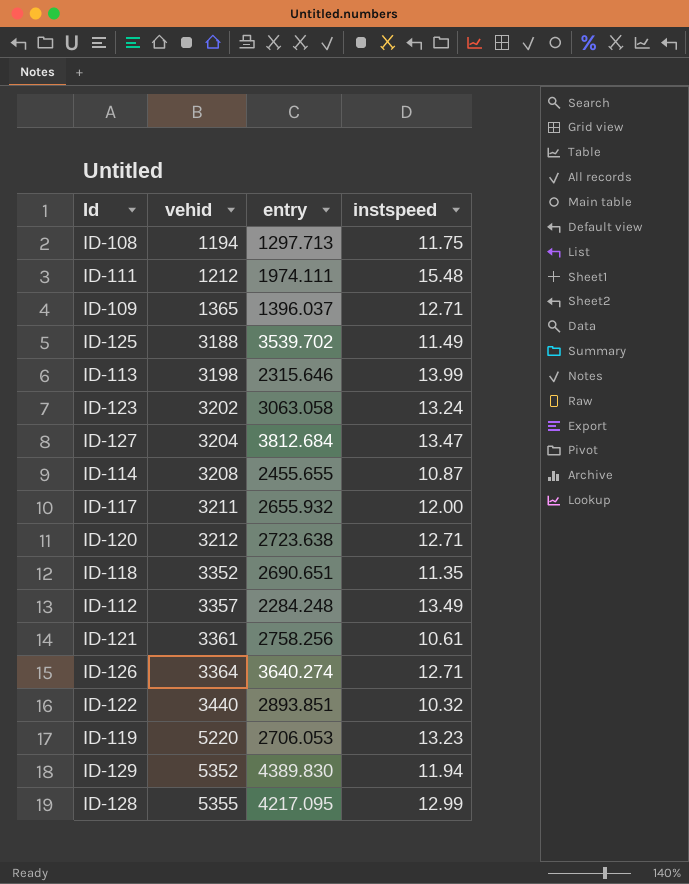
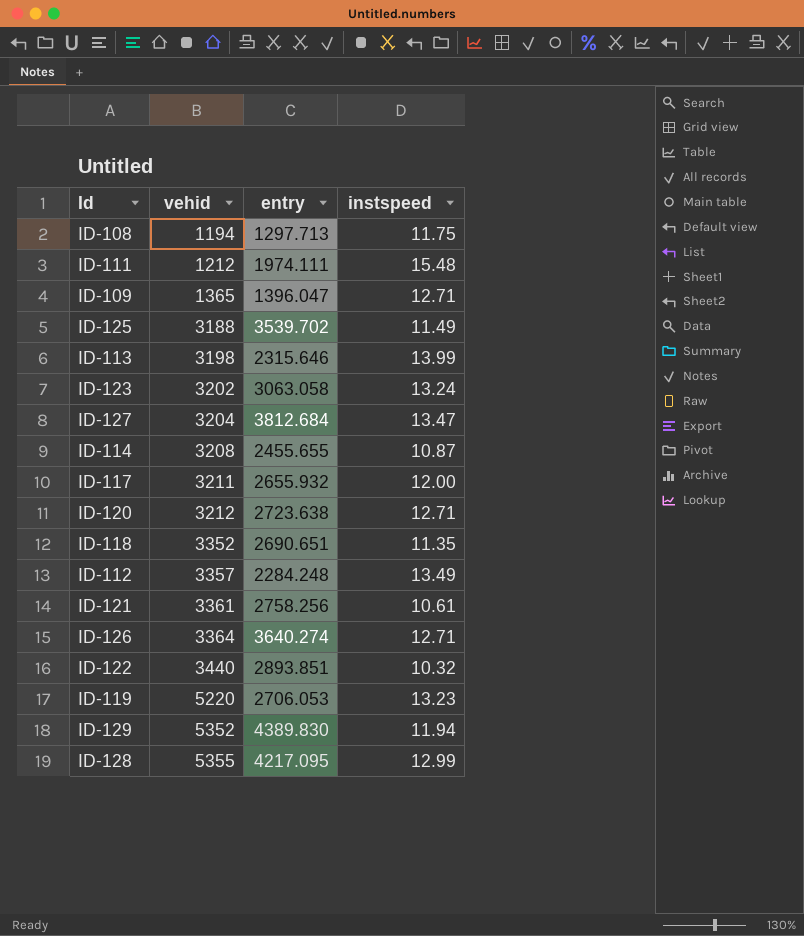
ID-109 | entry: 1396.037 -> 1396.047

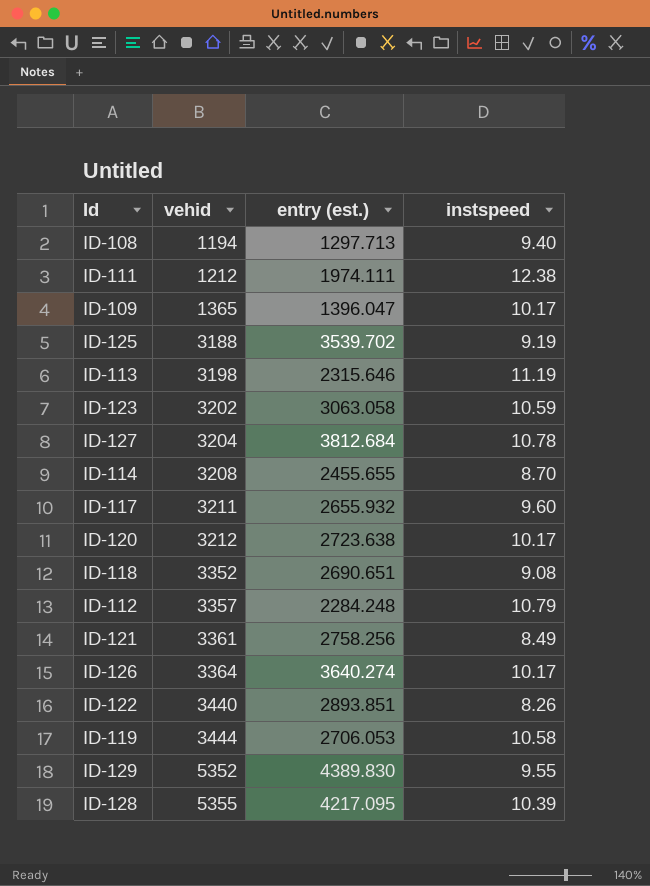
column name: entry -> entry (est.)
ID-108 | instspeed: 11.75 -> 9.40
ID-111 | instspeed: 15.48 -> 12.38
ID-109 | instspeed: 12.71 -> 10.17
ID-125 | instspeed: 11.49 -> 9.19
ID-113 | instspeed: 13.99 -> 11.19
ID-123 | instspeed: 13.24 -> 10.59
ID-127 | instspeed: 13.47 -> 10.78
ID-114 | instspeed: 10.87 -> 8.70
ID-117 | instspeed: 12.00 -> 9.60
ID-120 | instspeed: 12.71 -> 10.17
ID-118 | instspeed: 11.35 -> 9.08
ID-112 | instspeed: 13.49 -> 10.79
ID-121 | instspeed: 10.61 -> 8.49
ID-126 | instspeed: 12.71 -> 10.17
ID-122 | instspeed: 10.32 -> 8.26
ID-119 | vehid: 5220 -> 3444
ID-119 | instspeed: 13.23 -> 10.58
ID-129 | instspeed: 11.94 -> 9.55
ID-128 | instspeed: 12.99 -> 10.39

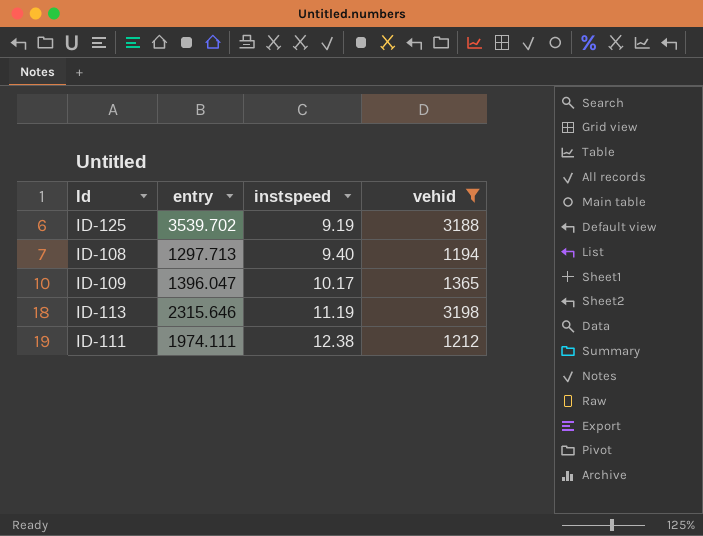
filter: none -> vehid <= 3198
row order: vehid ascending -> instspeed ascending
column name: entry (est.) -> entry
column vehid | position: 2 -> 4

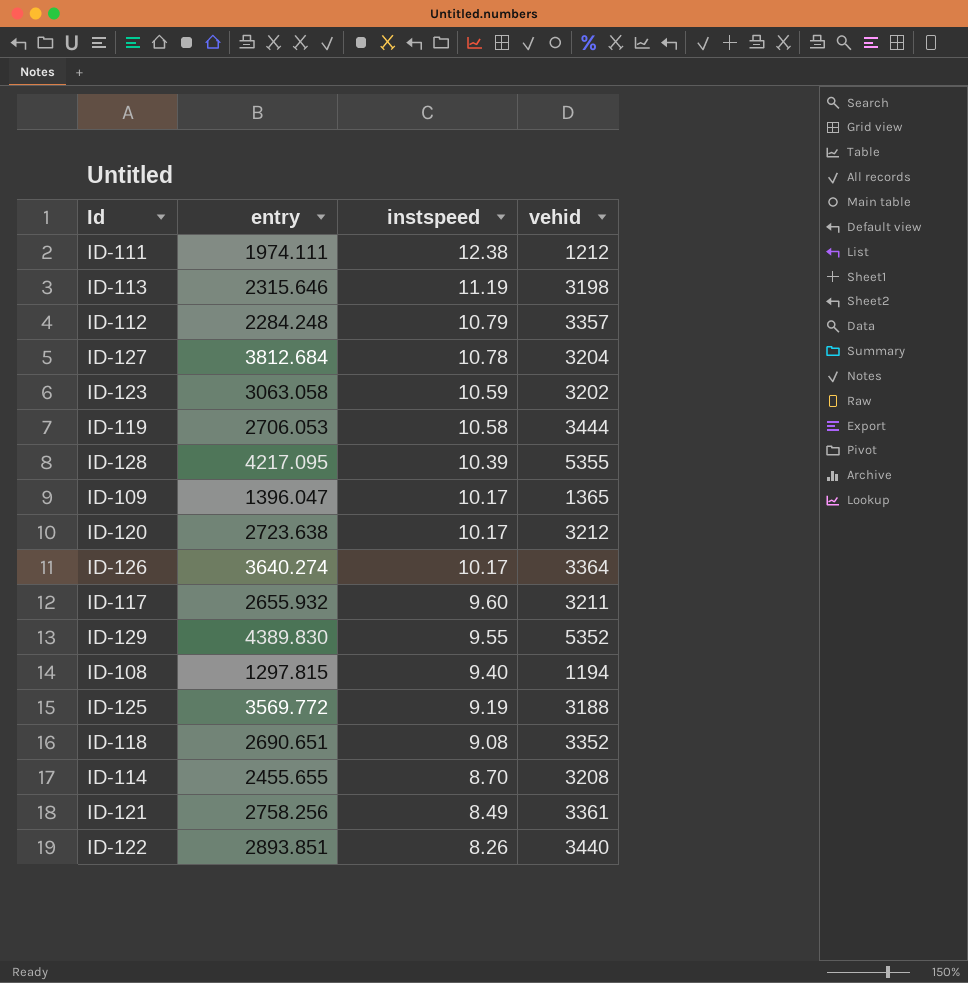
filter: vehid <= 3198 -> none
row order: instspeed ascending -> instspeed descending
ID-108 | entry: 1297.713 -> 1297.815
ID-125 | entry: 3539.702 -> 3569.772

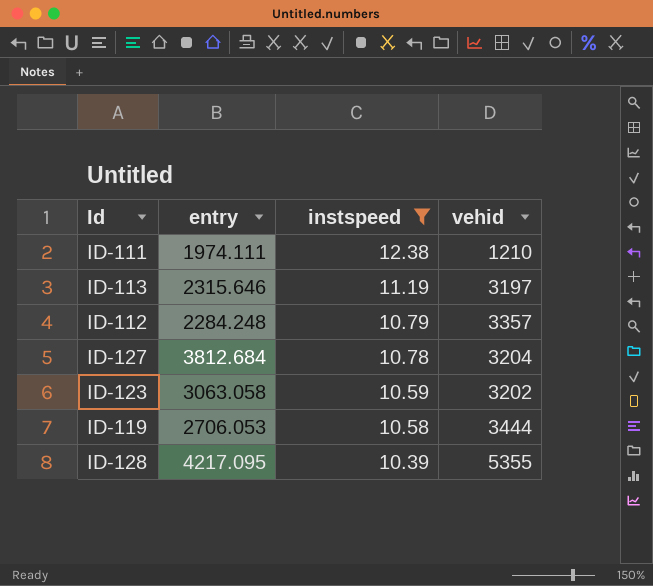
filter: none -> instspeed >= 10.39
ID-111 | vehid: 1212 -> 1210
ID-113 | vehid: 3198 -> 3197

